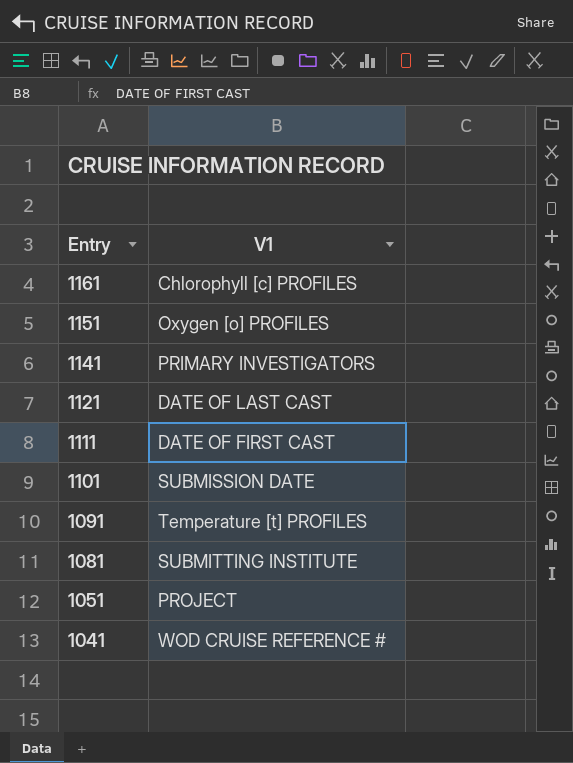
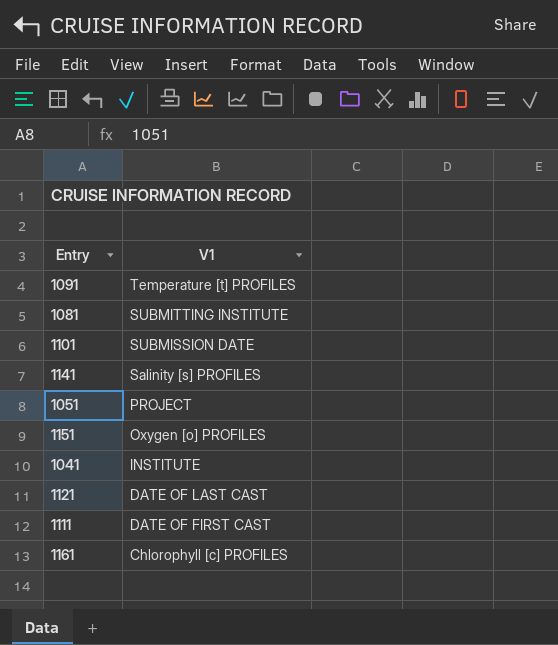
row order: Entry descending -> V1 descending
1141 | V1: PRIMARY INVESTIGATORS -> Salinity [s] PROFILES
1041 | V1: WOD CRUISE REFERENCE # -> INSTITUTE

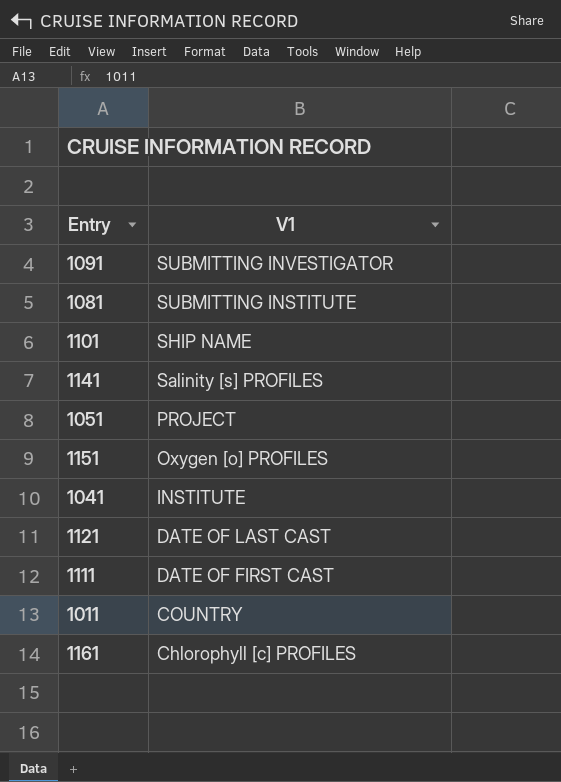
1091 | V1: Temperature [t] PROFILES -> SUBMITTING INVESTIGATOR
1101 | V1: SUBMISSION DATE -> SHIP NAME
row 1011: none -> COUNTRY

